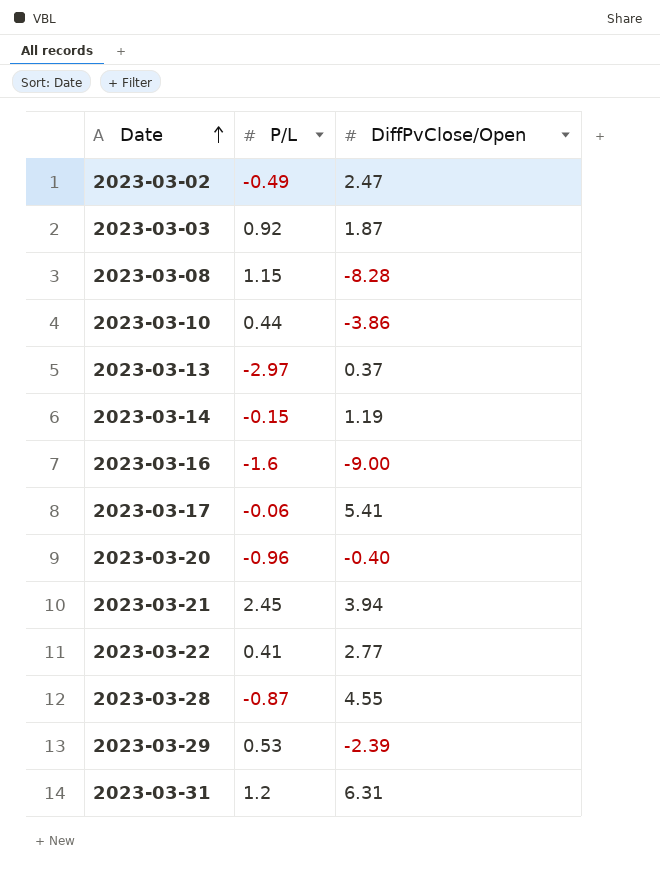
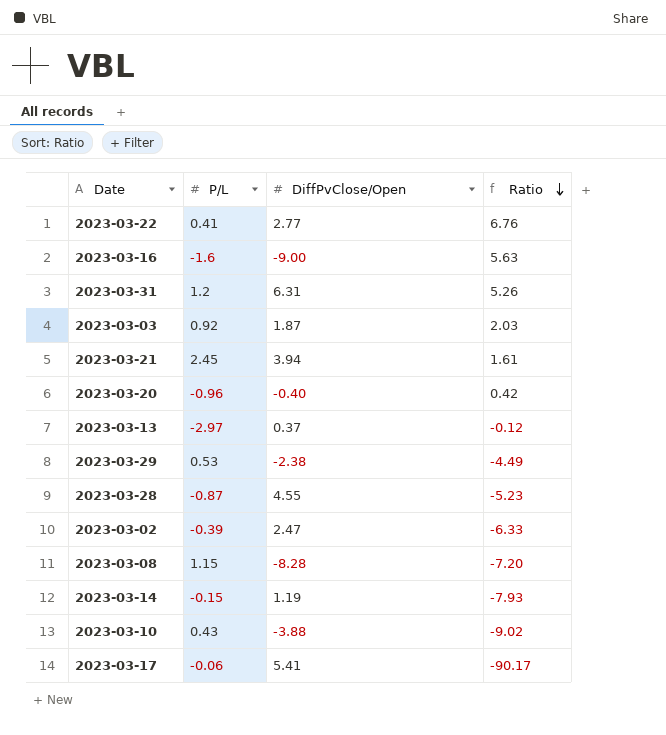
row order: Date ascending -> Ratio descending
column Ratio | formula: none -> [DiffPvClose/Open] / [P/L]
2023-03-29 | DiffPvClose/Open: -2.39 -> -2.38
2023-03-02 | P/L: -0.49 -> -0.39
2023-03-10 | P/L: 0.44 -> 0.43
2023-03-10 | DiffPvClose/Open: -3.86 -> -3.88

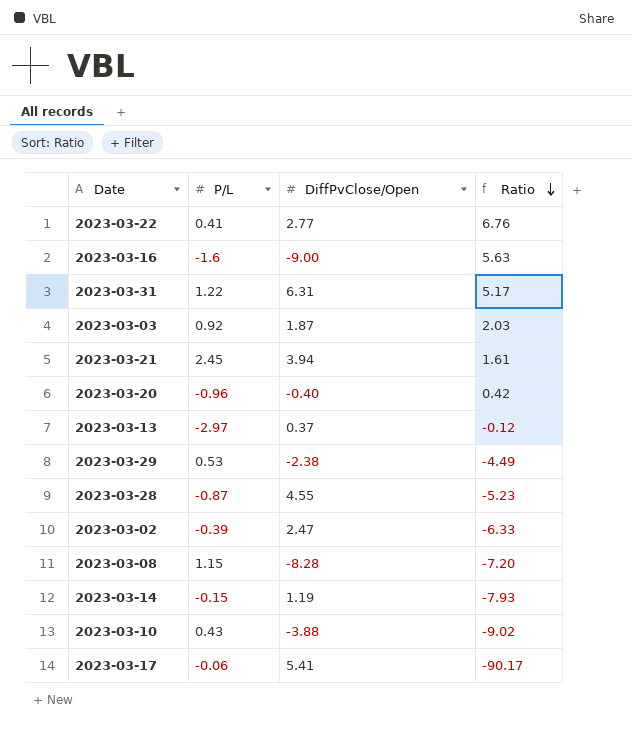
2023-03-31 | P/L: 1.2 -> 1.22
2023-03-31 | Ratio: 5.26 -> 5.17

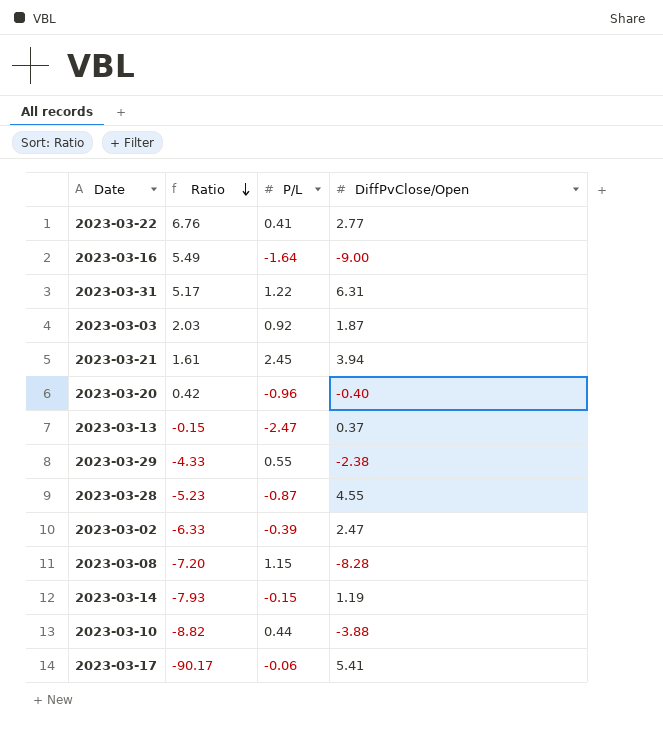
column Ratio | position: 4 -> 2
2023-03-16 | Ratio: 5.63 -> 5.49
2023-03-16 | P/L: -1.6 -> -1.64
2023-03-13 | Ratio: -0.12 -> -0.15
2023-03-13 | P/L: -2.97 -> -2.47
2023-03-29 | Ratio: -4.49 -> -4.33
2023-03-29 | P/L: 0.53 -> 0.55
2023-03-10 | Ratio: -9.02 -> -8.82
2023-03-10 | P/L: 0.43 -> 0.44

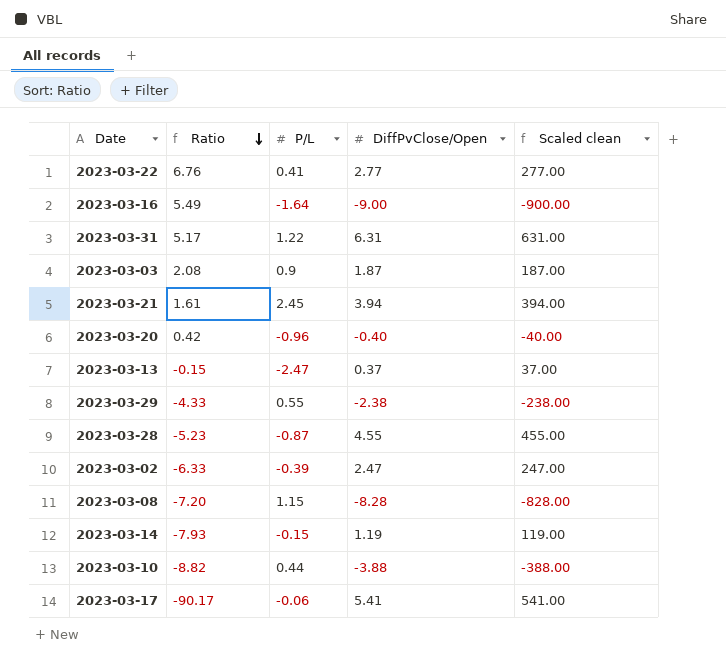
column Scaled clean | formula: none -> [DiffPvClose/Open] * 100
2023-03-03 | Ratio: 2.03 -> 2.08
2023-03-03 | P/L: 0.92 -> 0.9

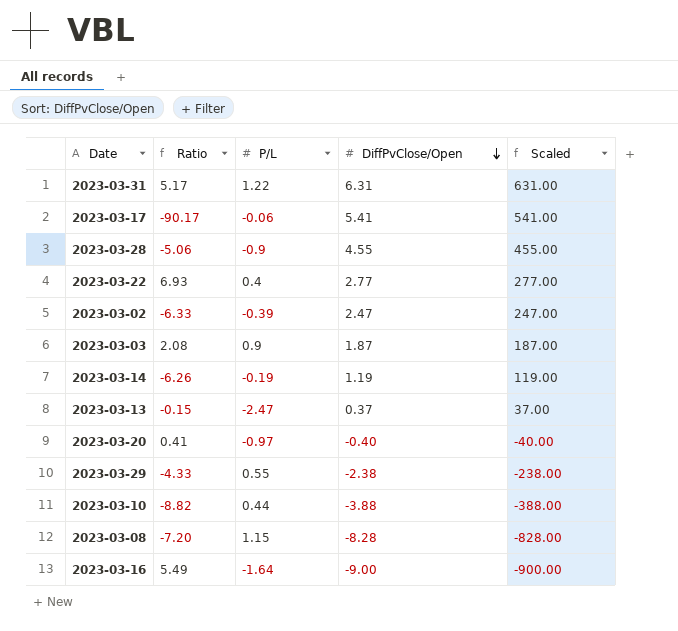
row order: Ratio descending -> DiffPvClose/Open descending
column name: Scaled clean -> Scaled
row 2023-03-21: 1.61 | 2.45 | 3.94 | 394.00 -> none
2023-03-28 | Ratio: -5.23 -> -5.06
2023-03-28 | P/L: -0.87 -> -0.9
2023-03-22 | Ratio: 6.76 -> 6.93
2023-03-22 | P/L: 0.41 -> 0.4
2023-03-14 | Ratio: -7.93 -> -6.26
2023-03-14 | P/L: -0.15 -> -0.19
2023-03-20 | Ratio: 0.42 -> 0.41
2023-03-20 | P/L: -0.96 -> -0.97

